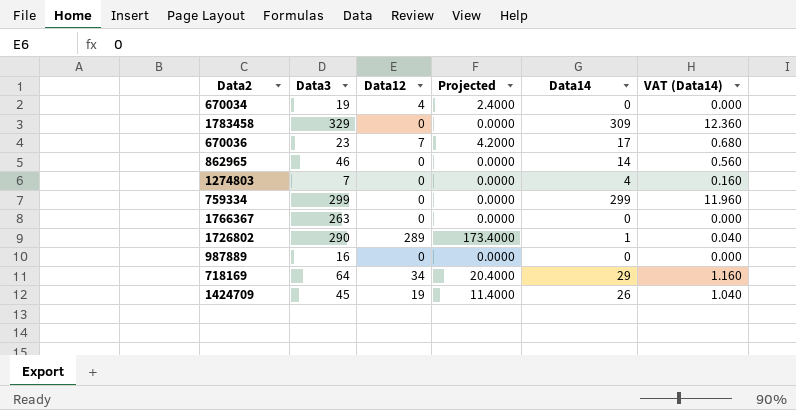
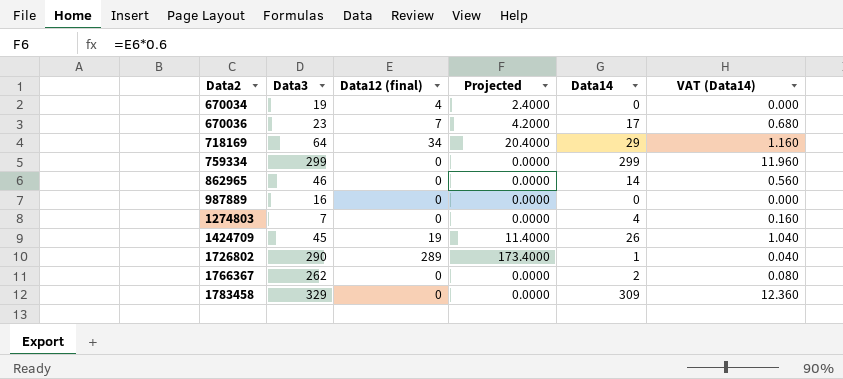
row order: none -> Data2 ascending
column name: Data12 -> Data12 (final)
1766367 | Data3: 263 -> 262
1766367 | Data14: 0 -> 2
1766367 | VAT (Data14): 0.000 -> 0.080

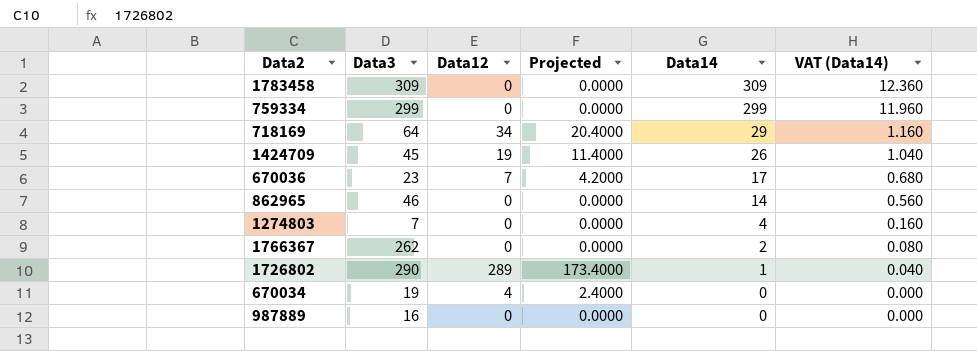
row order: Data2 ascending -> Data14 descending
column name: Data12 (final) -> Data12
1783458 | Data3: 329 -> 309

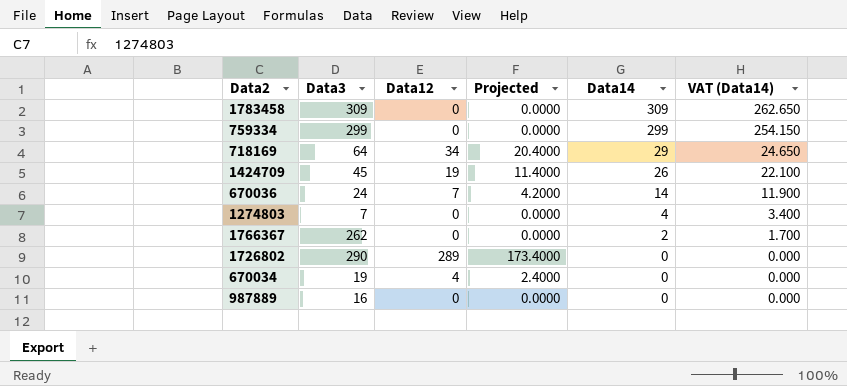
column VAT (Data14) | formula: [Data14] * 0.04 -> [Data14] * 0.85
row 862965: 46 | 0 | 0.0000 | 14 | 0.560 -> none
670036 | Data3: 23 -> 24
670036 | Data14: 17 -> 14
1726802 | Data14: 1 -> 0

